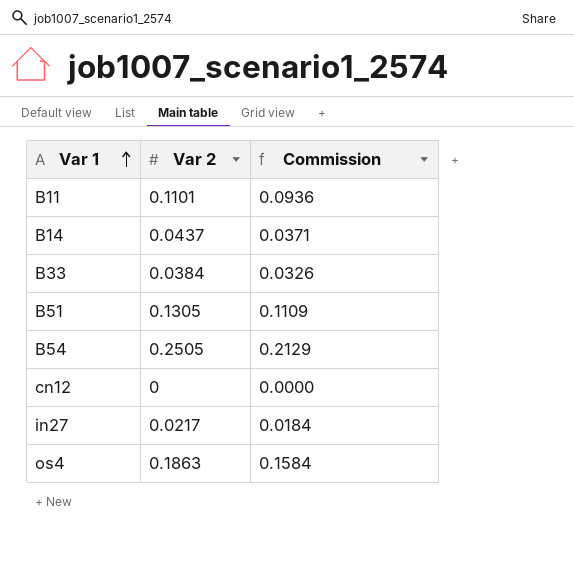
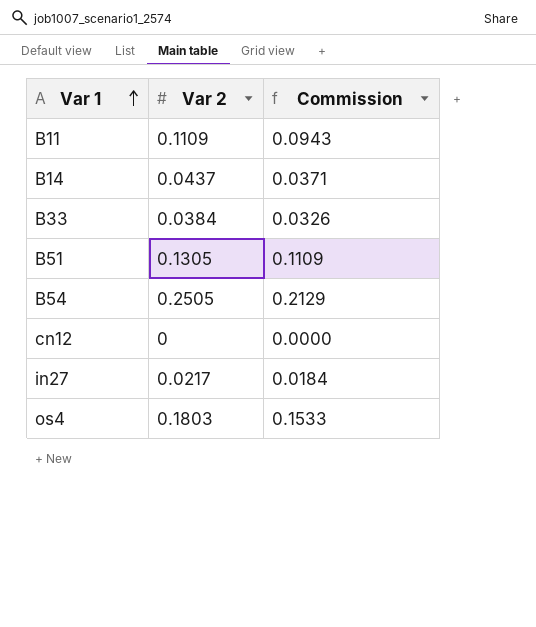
B11 | Var 2: 0.1101 -> 0.1109
B11 | Commission: 0.0936 -> 0.0943
os4 | Var 2: 0.1863 -> 0.1803
os4 | Commission: 0.1584 -> 0.1533

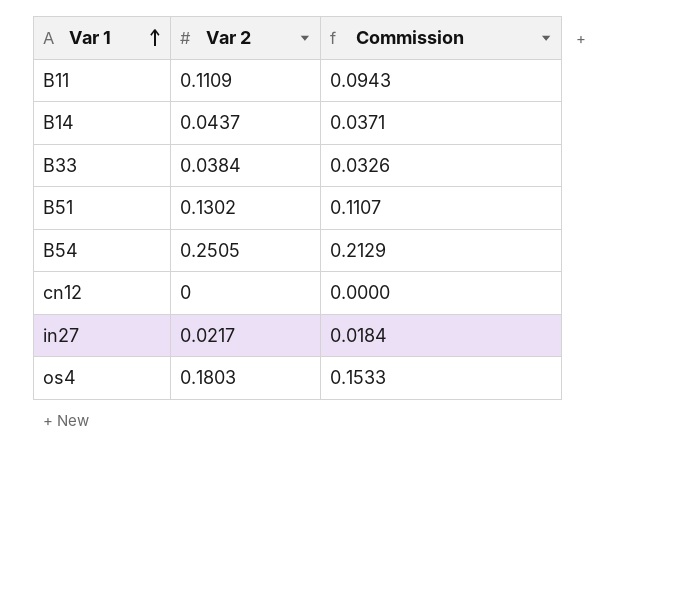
B51 | Var 2: 0.1305 -> 0.1302
B51 | Commission: 0.1109 -> 0.1107

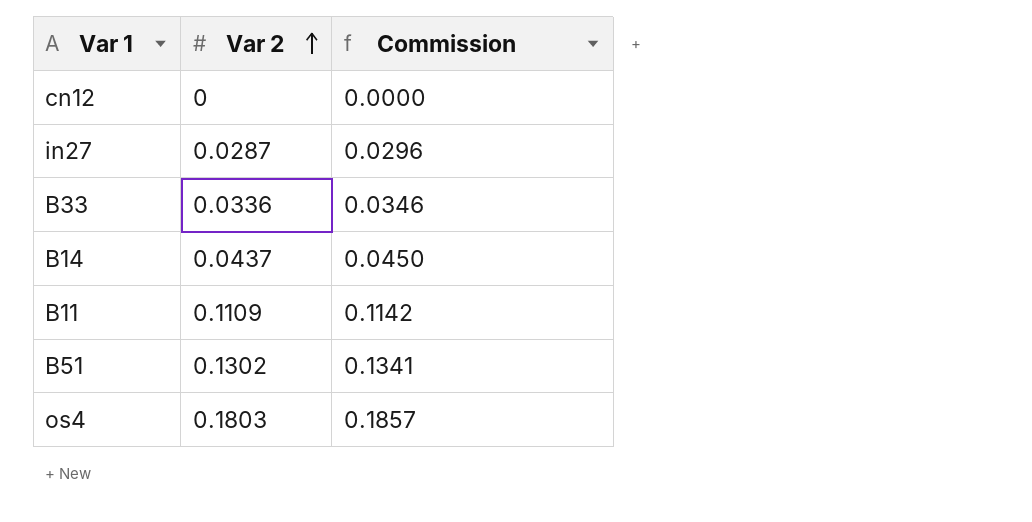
row order: Var 1 ascending -> Var 2 ascending
column Commission | formula: [Var 2] * 0.85 -> [Var 2] * 1.03
row B54: 0.2505 | 0.2129 -> none
in27 | Var 2: 0.0217 -> 0.0287
B33 | Var 2: 0.0384 -> 0.0336

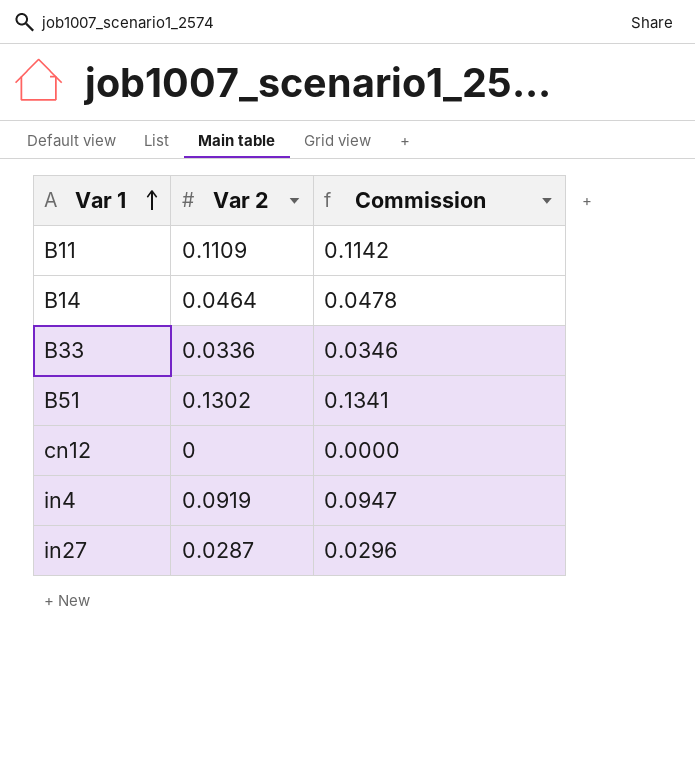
row order: Var 2 ascending -> Var 1 ascending
row os4: 0.1803 | 0.1857 -> none
B14 | Var 2: 0.0437 -> 0.0464
B14 | Commission: 0.0450 -> 0.0478
row in4: none -> 0.0919 | 0.0947

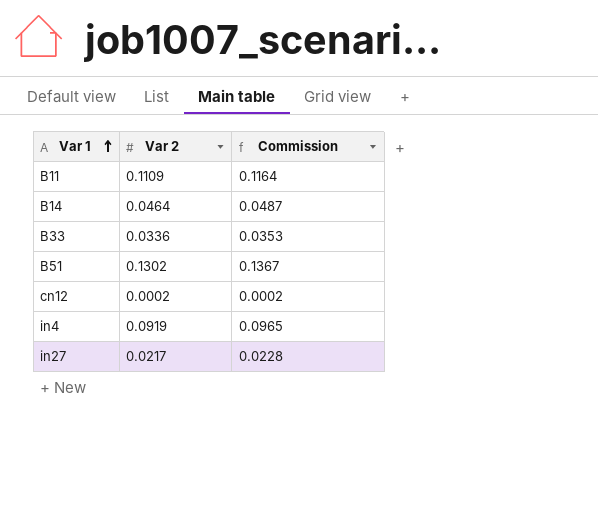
column Commission | formula: [Var 2] * 1.03 -> [Var 2] * 1.05
cn12 | Var 2: 0 -> 0.0002
in27 | Var 2: 0.0287 -> 0.0217

